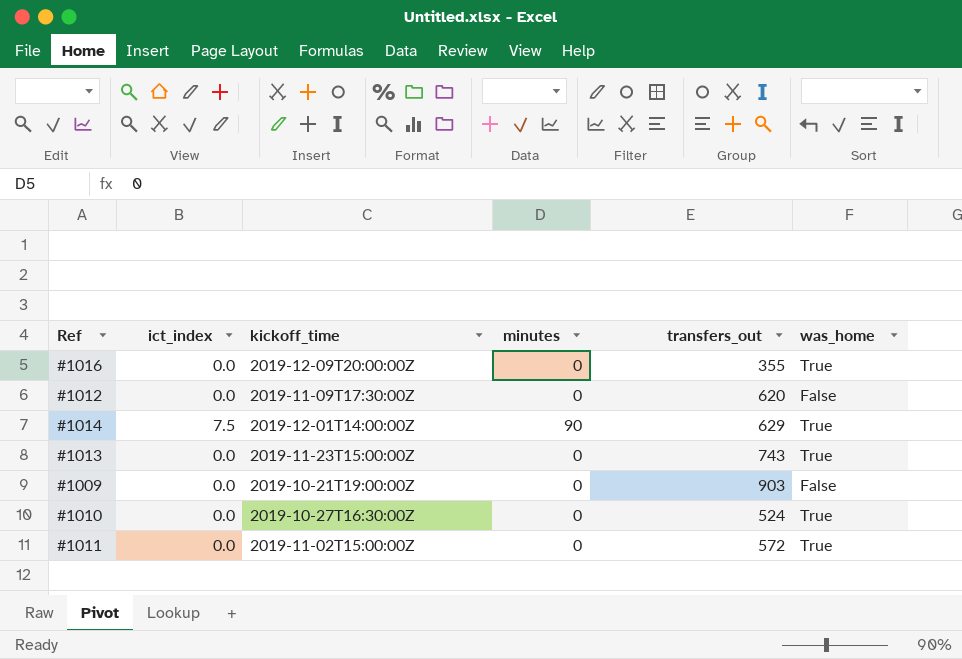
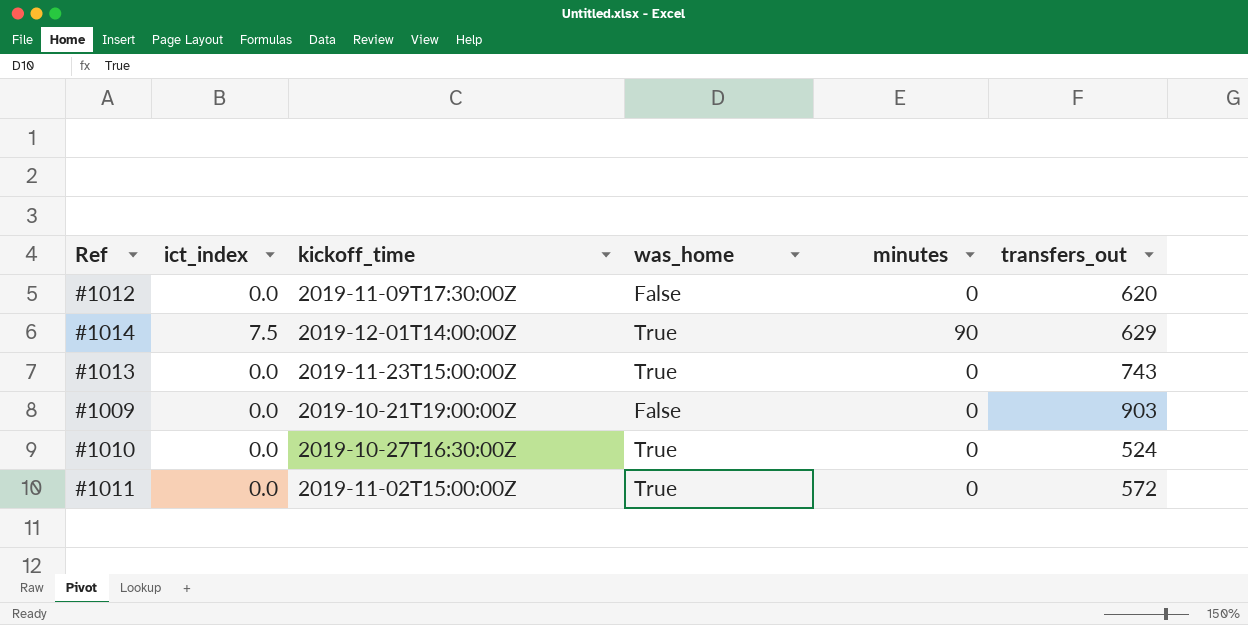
column was_home | position: 6 -> 4
row #1016: 0.0 | 2019-12-09T20:00:00Z | 0 | 355 | True -> none

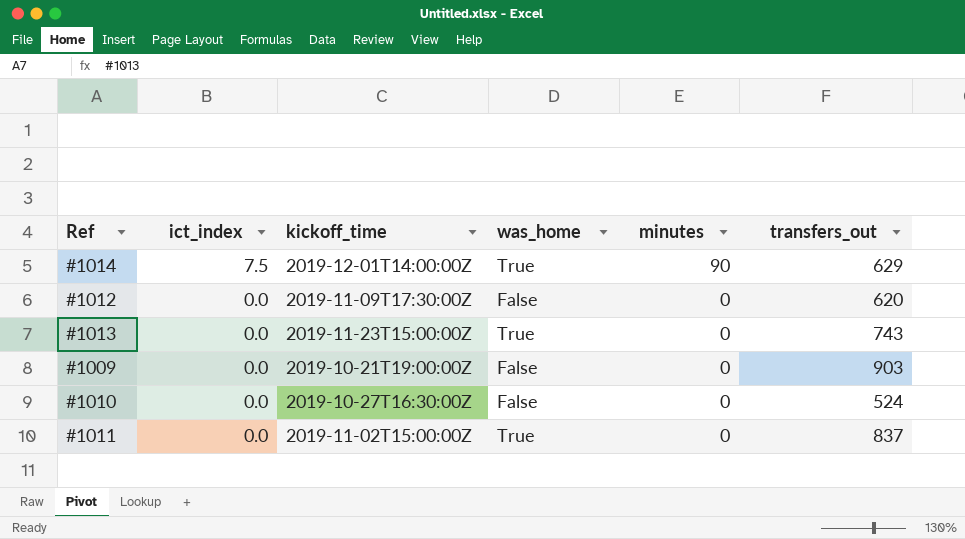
row order: none -> ict_index descending
#1010 | was_home: True -> False
#1011 | transfers_out: 572 -> 837

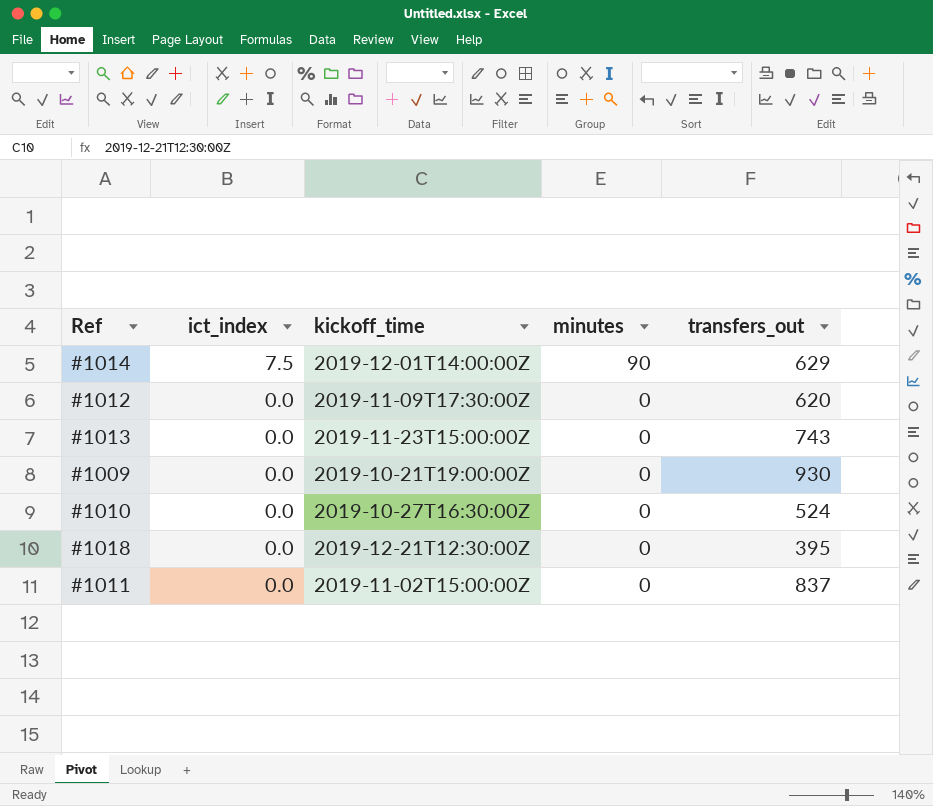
column was_home | position: 4 -> none
#1009 | transfers_out: 903 -> 930
row #1018: none -> 0.0 | 2019-12-21T12:30:00Z | 0 | 395

